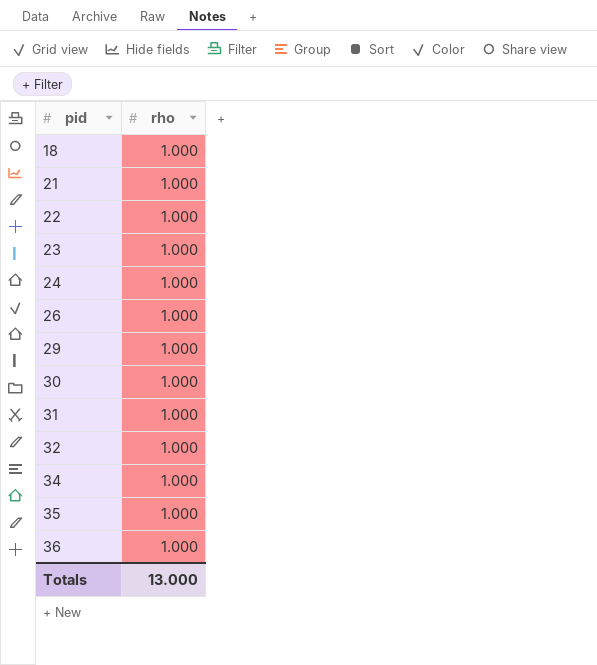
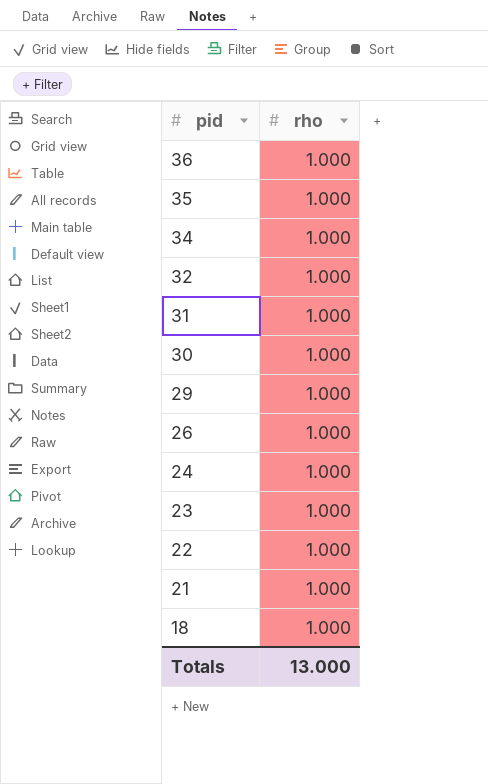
row order: pid ascending -> pid descending

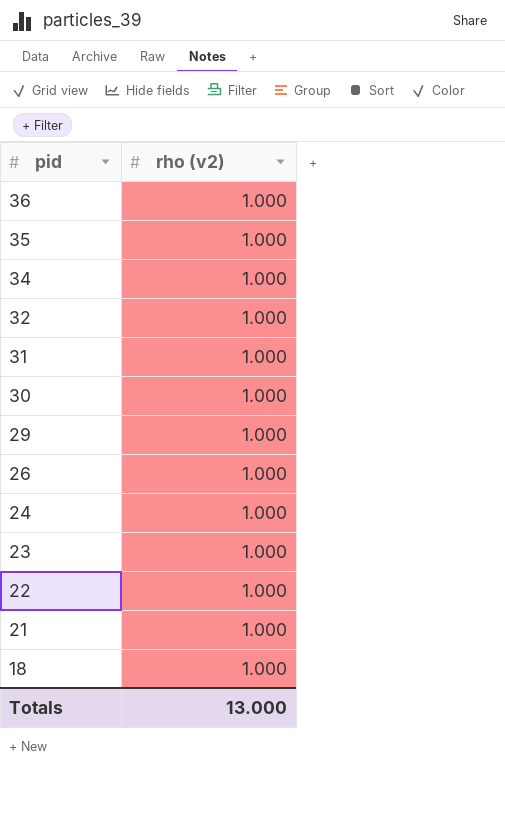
column name: rho -> rho (v2)

